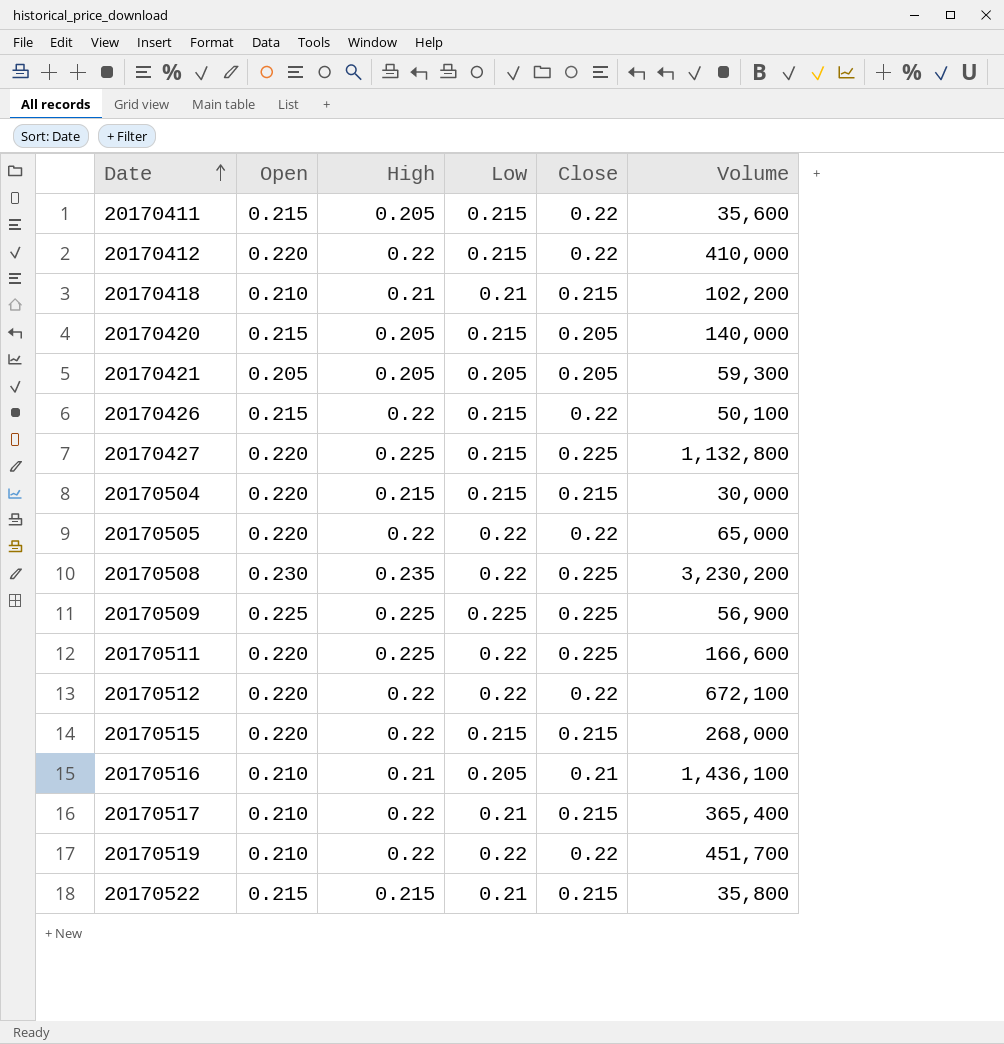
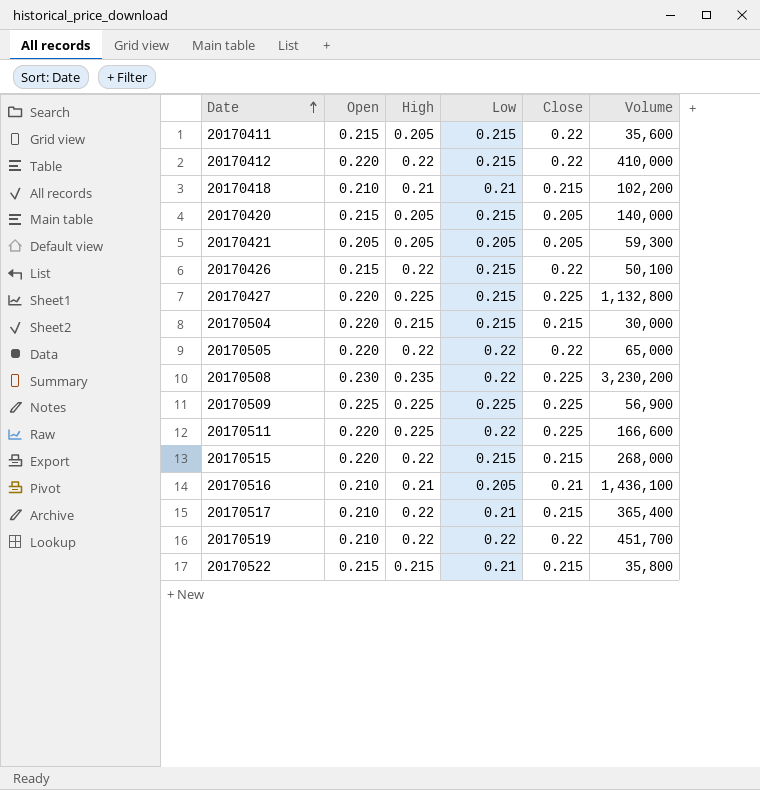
row 20170512: 0.220 | 0.22 | 0.22 | 0.22 | 672,100 -> none

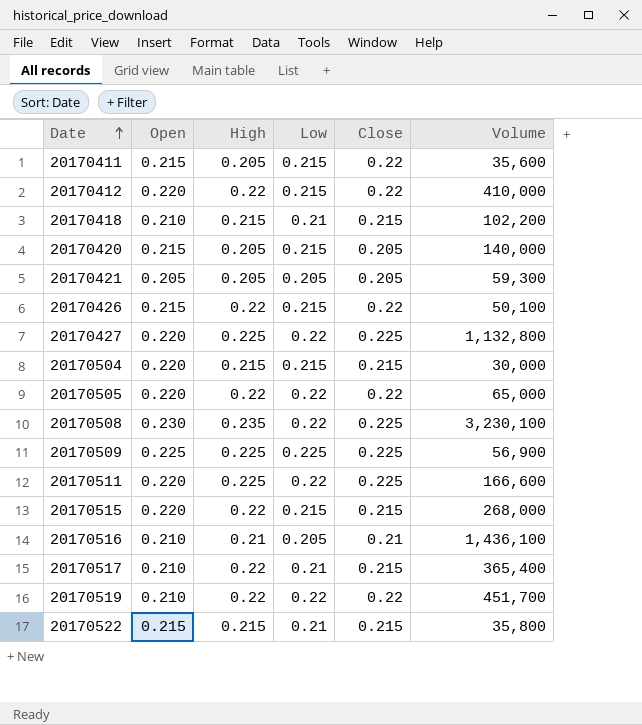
20170418 | High: 0.21 -> 0.215
20170427 | Low: 0.215 -> 0.22
20170508 | Volume: 3,230,200 -> 3,230,100

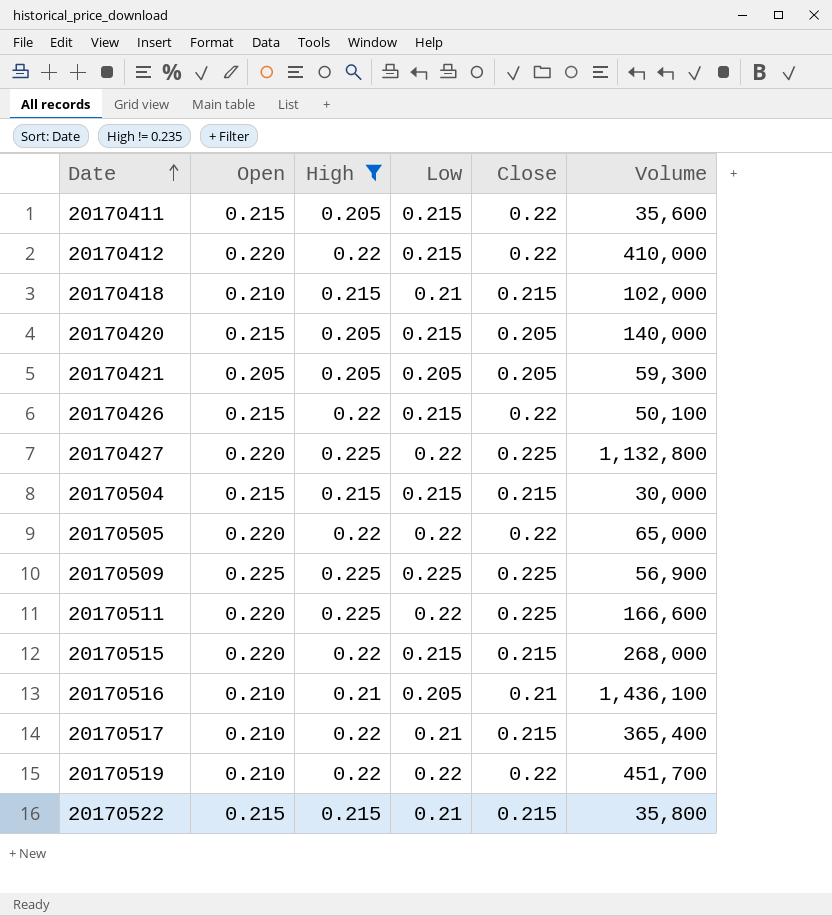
filter: none -> High != 0.235
20170418 | Volume: 102,200 -> 102,000
20170504 | Open: 0.220 -> 0.215

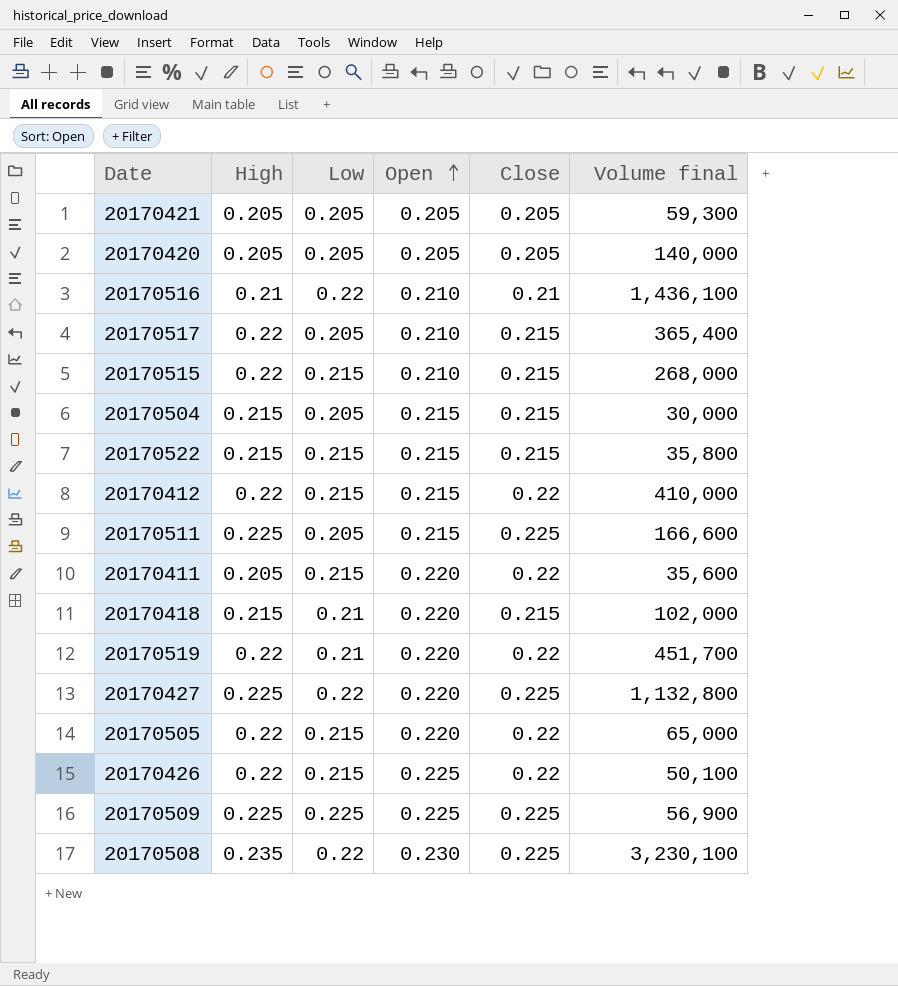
filter: High != 0.235 -> none
row order: Date ascending -> Open ascending
column Open | position: 2 -> 4
column name: Volume -> Volume final
20170420 | Low: 0.215 -> 0.205
20170420 | Open: 0.215 -> 0.205
20170516 | Low: 0.205 -> 0.22
20170517 | Low: 0.21 -> 0.205
20170515 | Open: 0.220 -> 0.210
20170504 | Low: 0.215 -> 0.205
20170522 | Low: 0.21 -> 0.215
20170412 | Open: 0.220 -> 0.215
20170511 | Low: 0.22 -> 0.205
20170511 | Open: 0.220 -> 0.215
20170411 | Open: 0.215 -> 0.220
20170418 | Open: 0.210 -> 0.220
20170519 | Low: 0.22 -> 0.21
20170519 | Open: 0.210 -> 0.220
20170505 | Low: 0.22 -> 0.215
20170426 | Open: 0.215 -> 0.225

